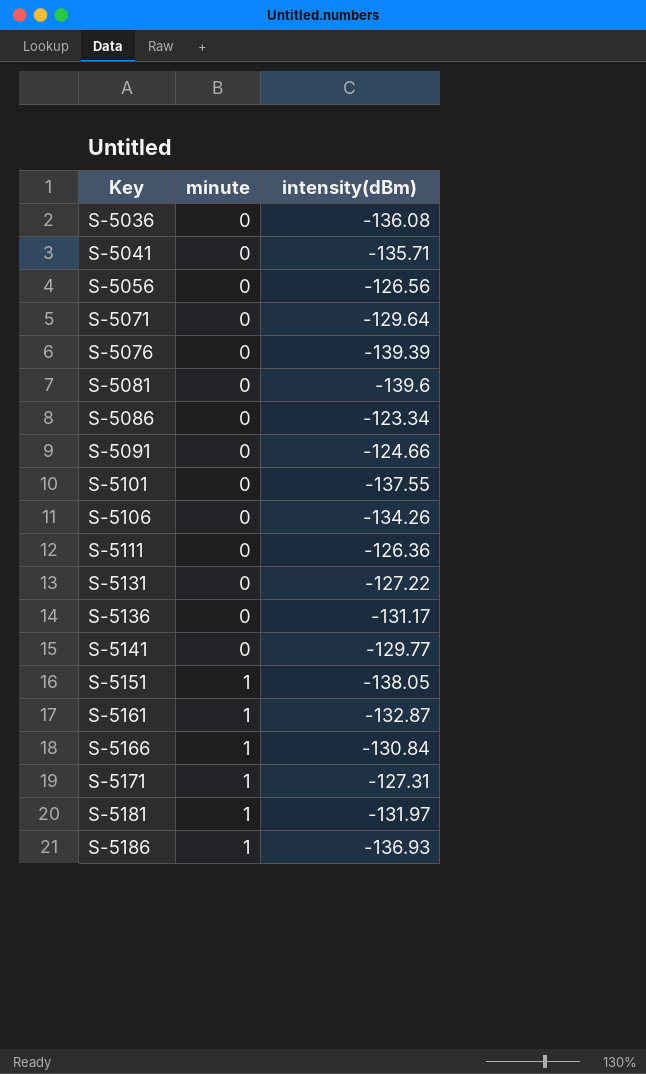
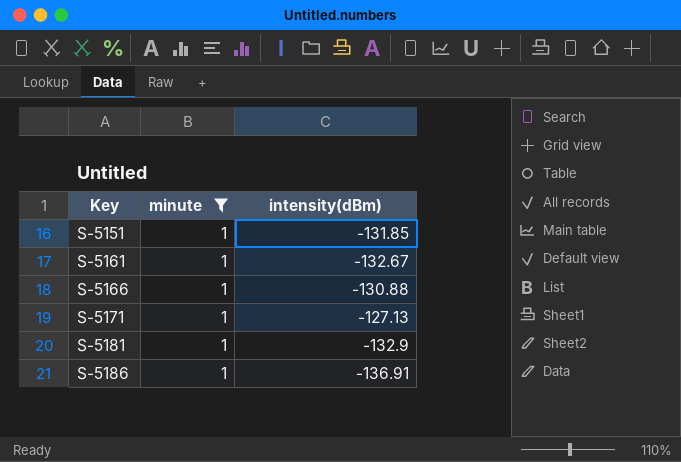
filter: none -> minute = 1
S-5151 | intensity(dBm): -138.05 -> -131.85
S-5161 | intensity(dBm): -132.87 -> -132.67
S-5166 | intensity(dBm): -130.84 -> -130.88
S-5171 | intensity(dBm): -127.31 -> -127.13
S-5181 | intensity(dBm): -131.97 -> -132.9
S-5186 | intensity(dBm): -136.93 -> -136.91

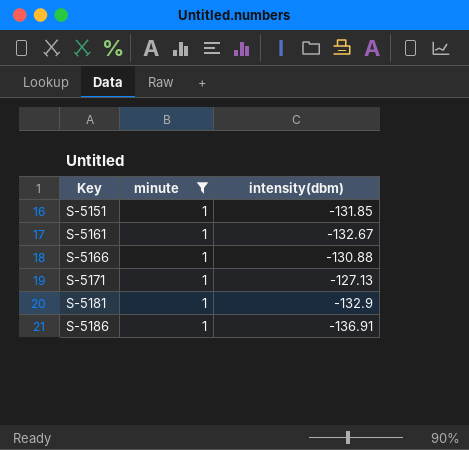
column name: intensity(dBm) -> intensity(dbm)

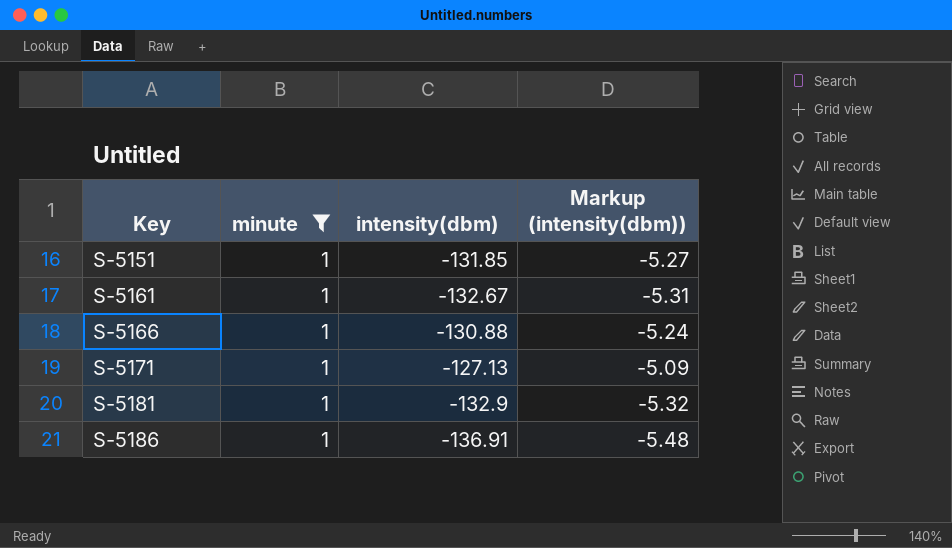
column Markup (intensity(dbm)) | formula: none -> [intensity(dbm)] * 0.04

